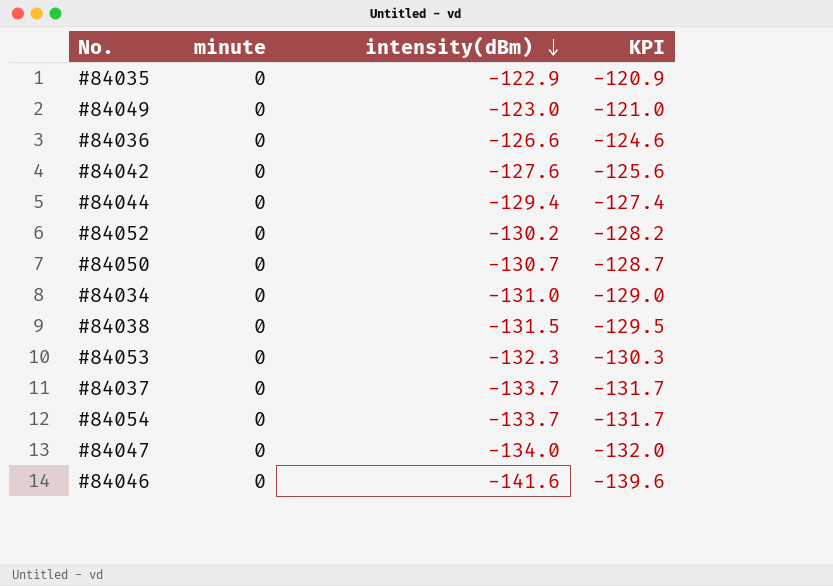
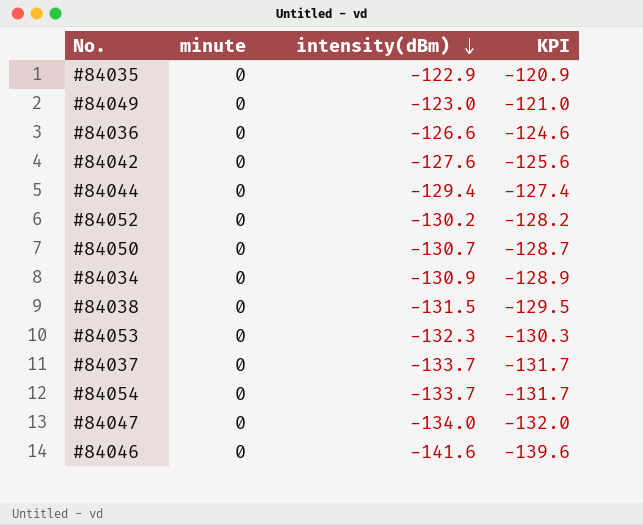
#84034 | intensity(dBm): -131.0 -> -130.9
#84034 | KPI: -129.0 -> -128.9

